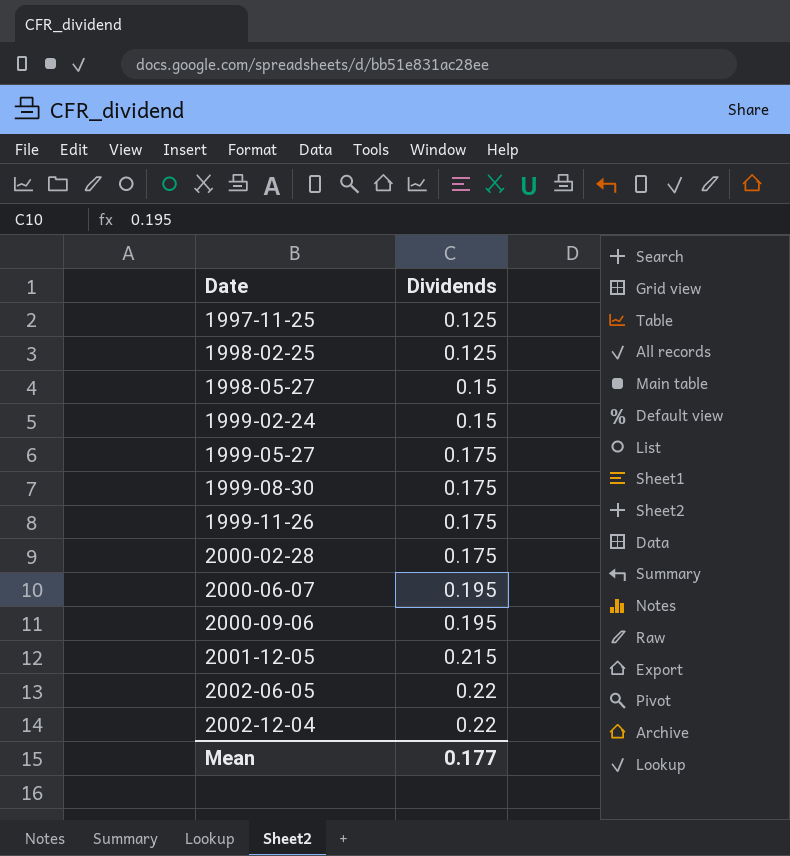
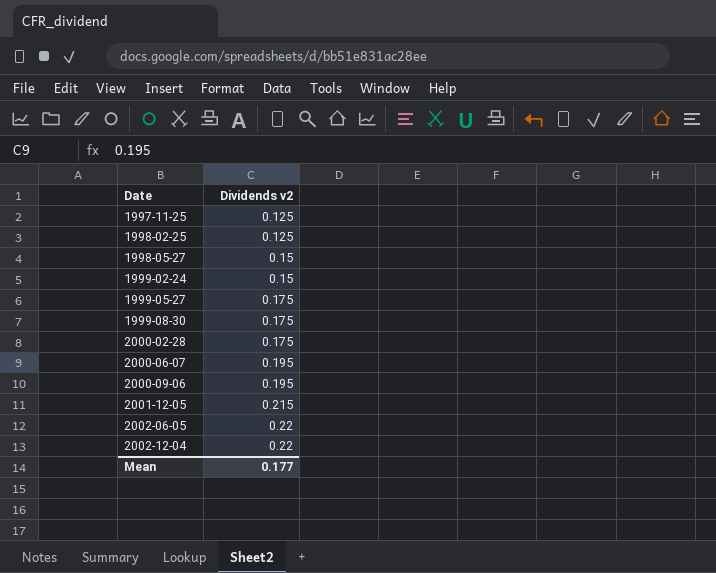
column name: Dividends -> Dividends v2
row 1999-11-26: 0.175 -> none

